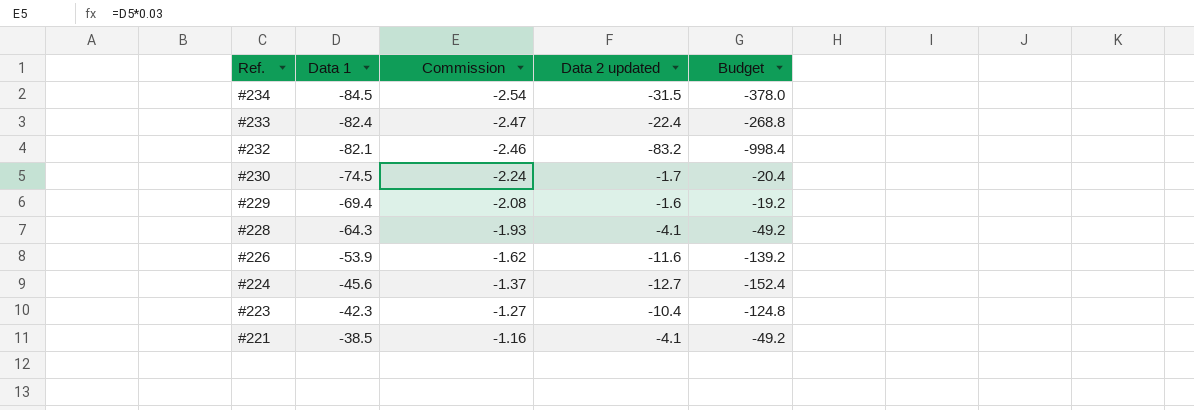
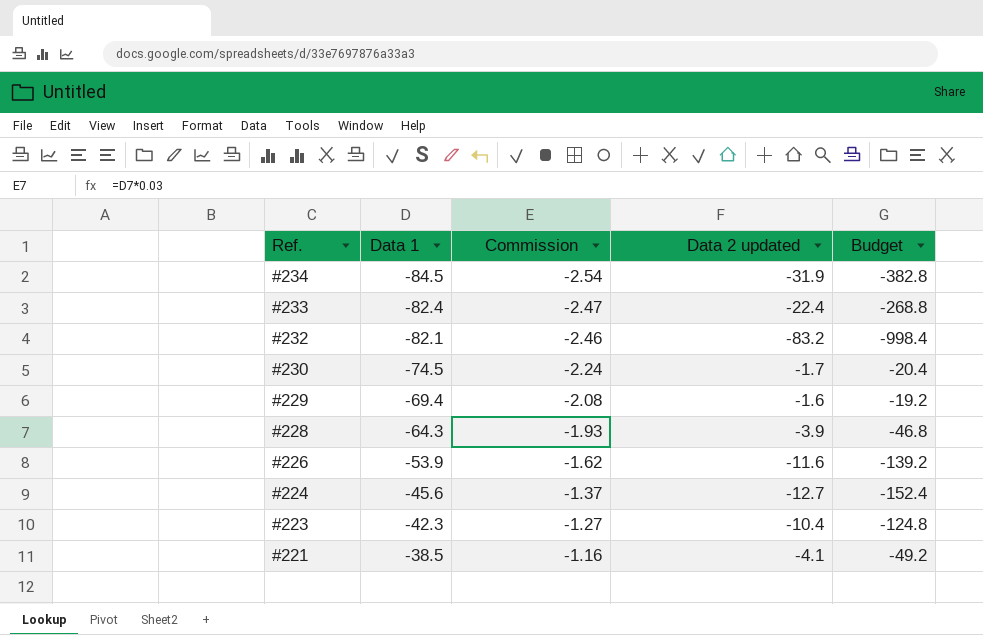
#234 | Data 2 updated: -31.5 -> -31.9
#234 | Budget: -378.0 -> -382.8
#228 | Data 2 updated: -4.1 -> -3.9
#228 | Budget: -49.2 -> -46.8

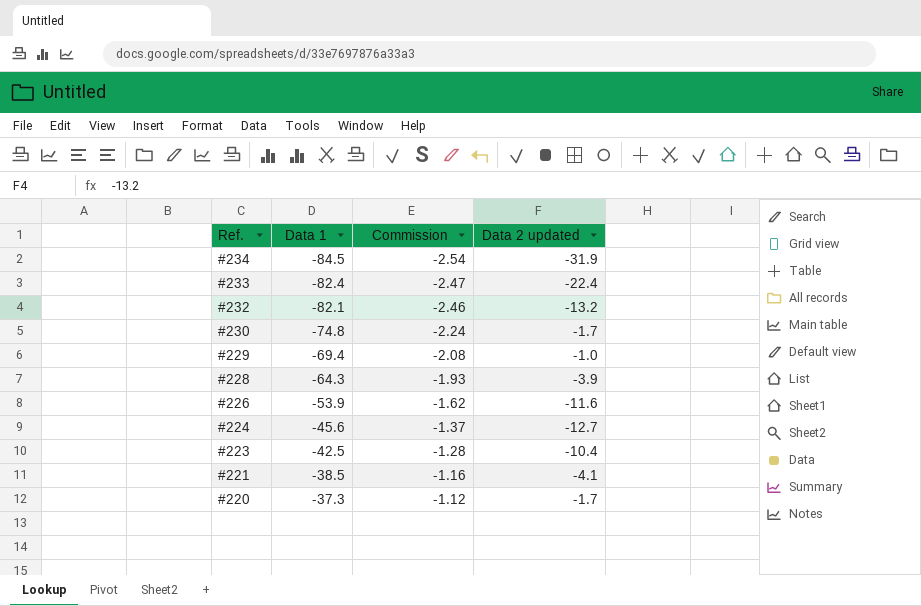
column Budget | formula: [Data 2 updated] * 12 -> none
#232 | Data 2 updated: -83.2 -> -13.2
#230 | Data 1: -74.5 -> -74.8
#229 | Data 2 updated: -1.6 -> -1.0
#223 | Data 1: -42.3 -> -42.5
#223 | Commission: -1.27 -> -1.28
row #220: none -> -37.3 | -1.12 | -1.7

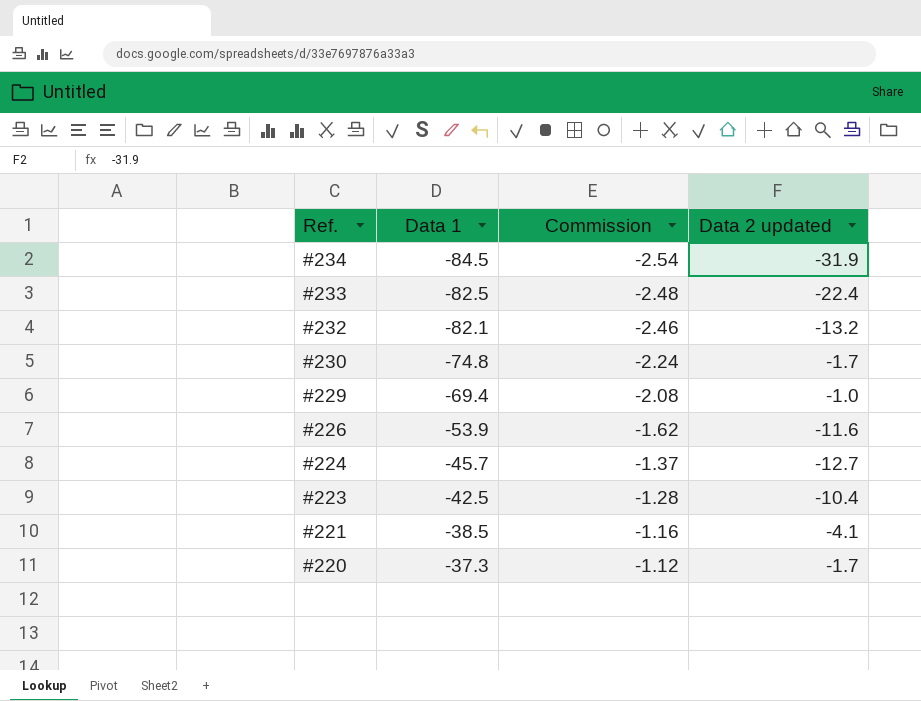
row #228: -64.3 | -1.93 | -3.9 -> none
#233 | Data 1: -82.4 -> -82.5
#233 | Commission: -2.47 -> -2.48
#224 | Data 1: -45.6 -> -45.7

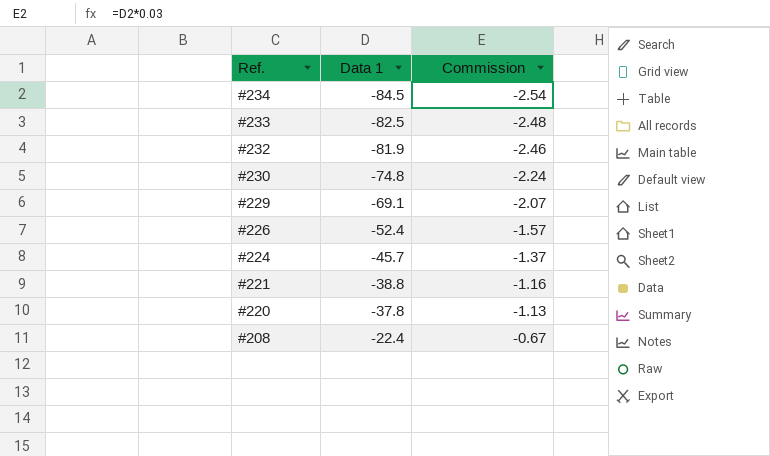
column Data 2 updated | position: 4 -> none
row #223: -42.5 | -1.28 | -10.4 -> none
#232 | Data 1: -82.1 -> -81.9
#229 | Data 1: -69.4 -> -69.1
#229 | Commission: -2.08 -> -2.07
#226 | Data 1: -53.9 -> -52.4
#226 | Commission: -1.62 -> -1.57
#221 | Data 1: -38.5 -> -38.8
#220 | Data 1: -37.3 -> -37.8
#220 | Commission: -1.12 -> -1.13
row #208: none -> -22.4 | -0.67

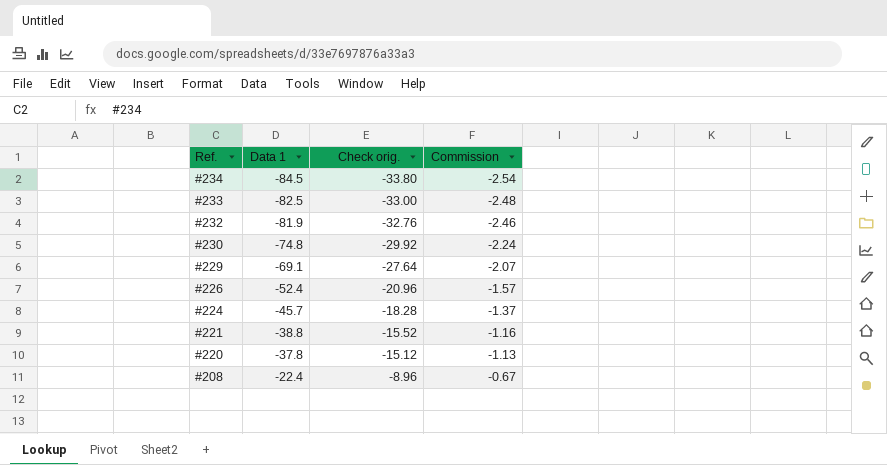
column Check orig. | formula: none -> [Data 1] * 0.4

